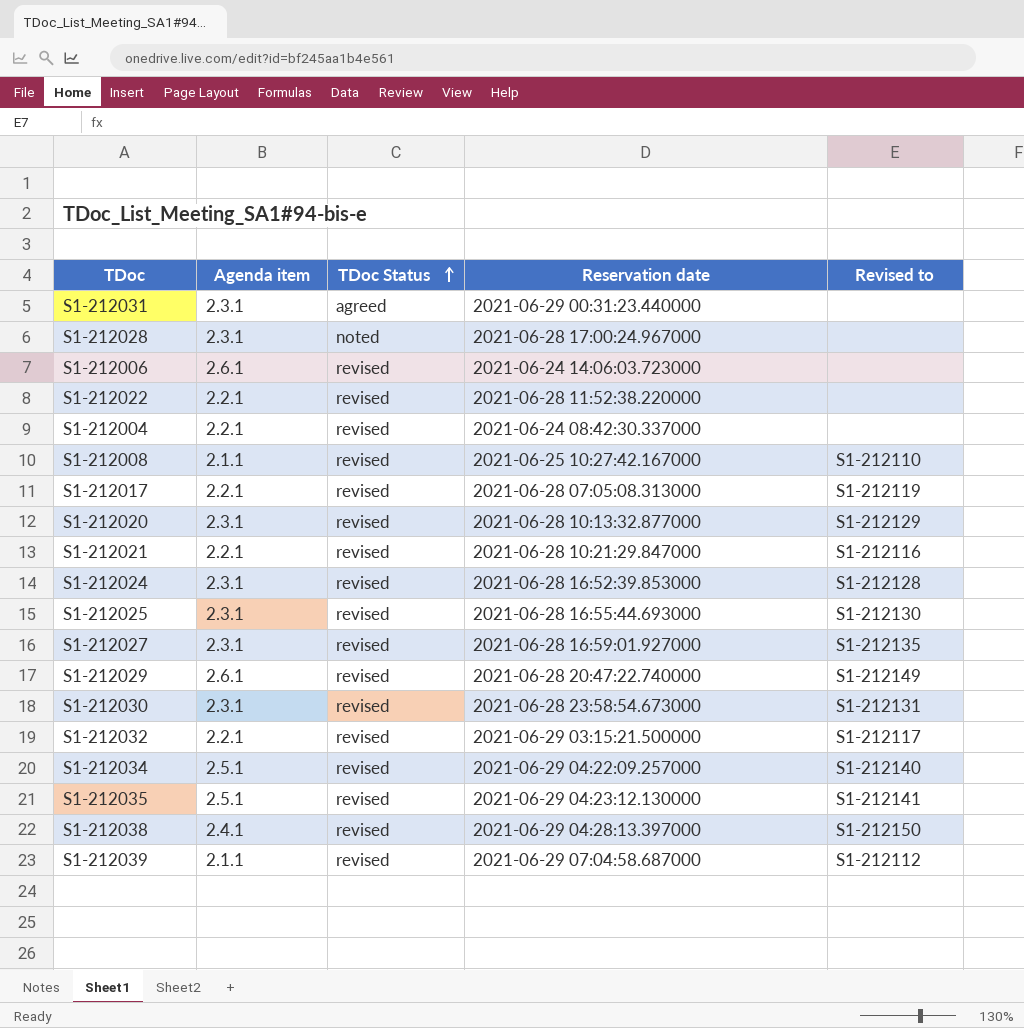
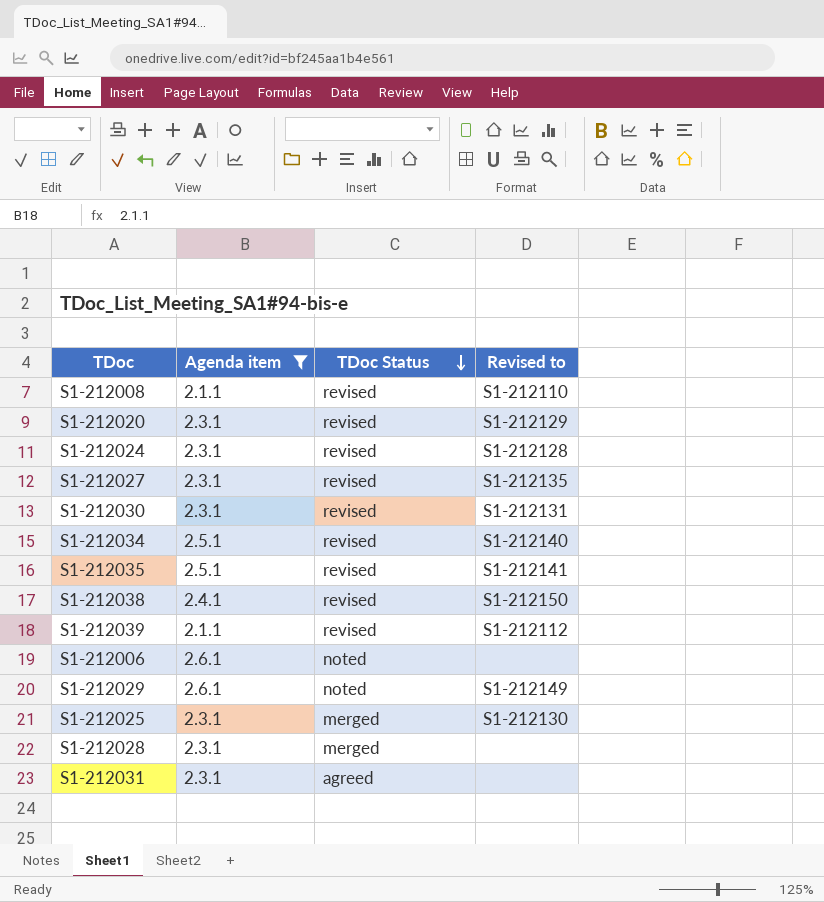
filter: none -> Agenda item != 2.2.1
row order: TDoc Status ascending -> TDoc Status descending
column Reservation date | position: 4 -> none
S1-212006 | TDoc Status: revised -> noted
S1-212029 | TDoc Status: revised -> noted
S1-212025 | TDoc Status: revised -> merged
S1-212028 | TDoc Status: noted -> merged

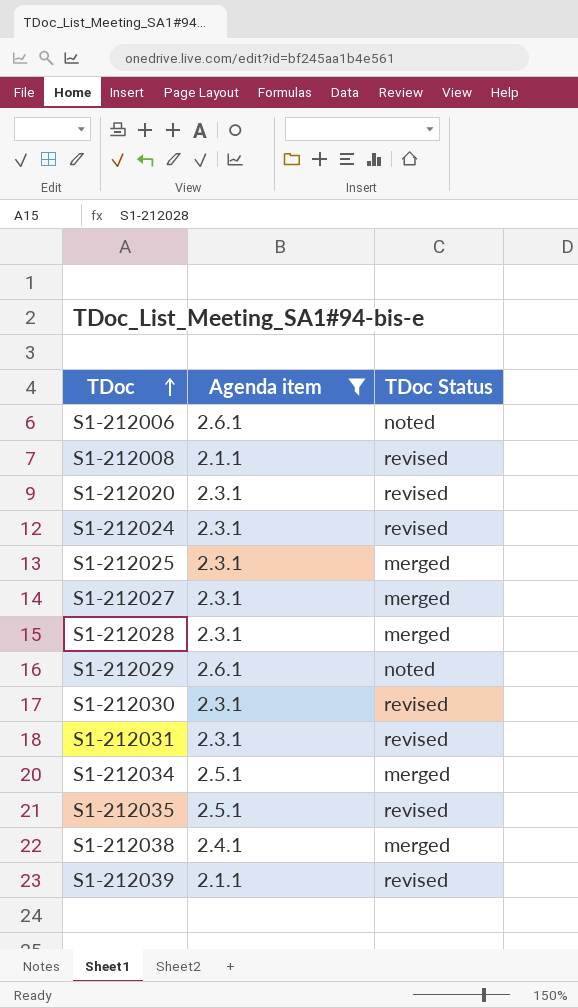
row order: TDoc Status descending -> TDoc ascending
column Revised to | position: 4 -> none
S1-212027 | TDoc Status: revised -> merged
S1-212031 | TDoc Status: agreed -> revised
S1-212034 | TDoc Status: revised -> merged
S1-212038 | TDoc Status: revised -> merged

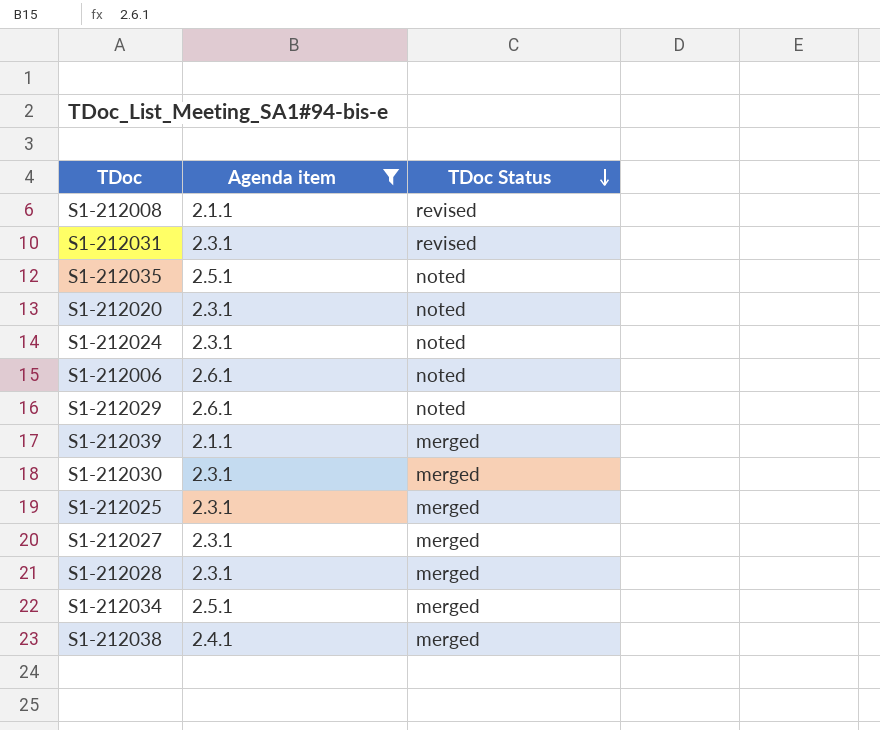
row order: TDoc ascending -> TDoc Status descending
S1-212035 | TDoc Status: revised -> noted
S1-212020 | TDoc Status: revised -> noted
S1-212024 | TDoc Status: revised -> noted
S1-212039 | TDoc Status: revised -> merged
S1-212030 | TDoc Status: revised -> merged

